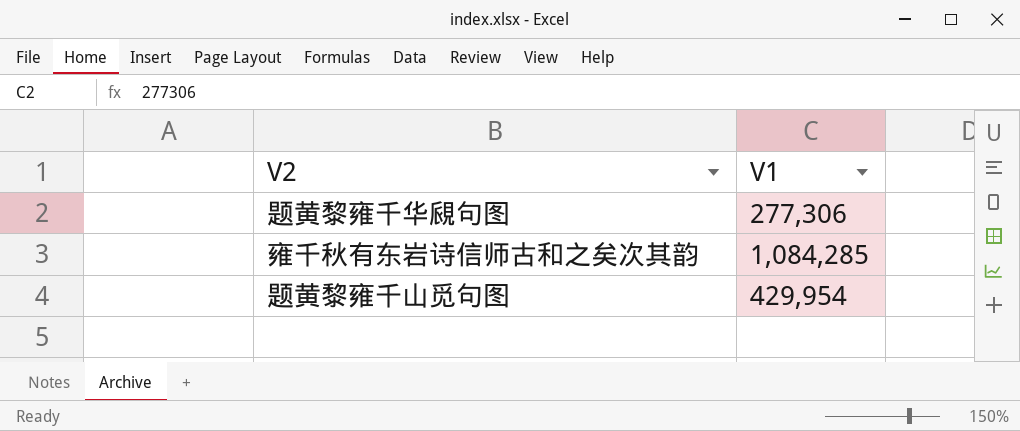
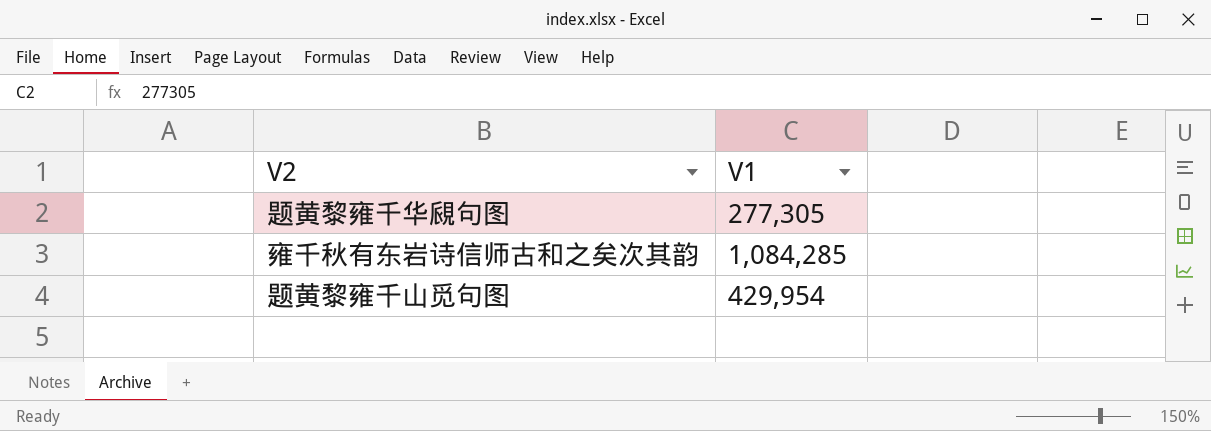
题黄黎雍千华覛句图 | V1: 277,306 -> 277,305

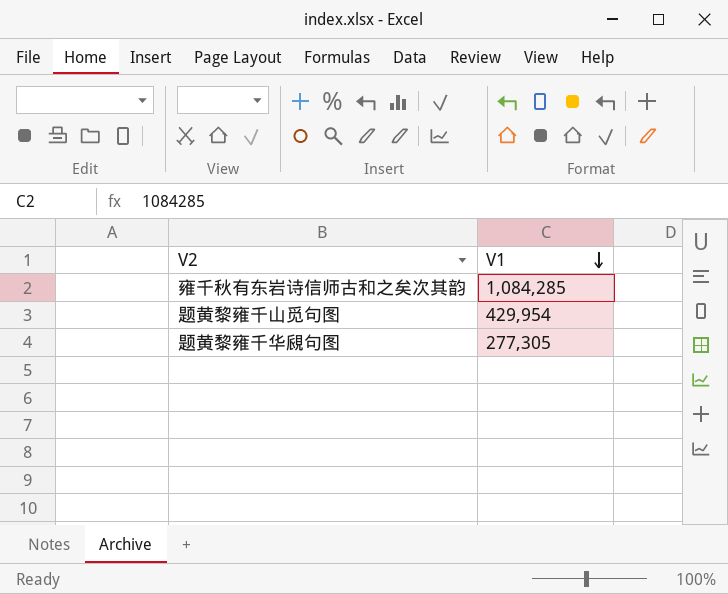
row order: none -> V1 descending

